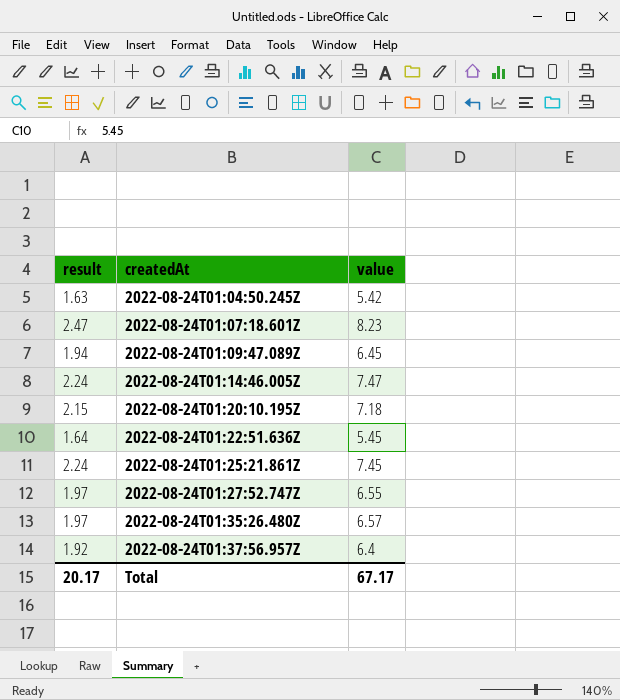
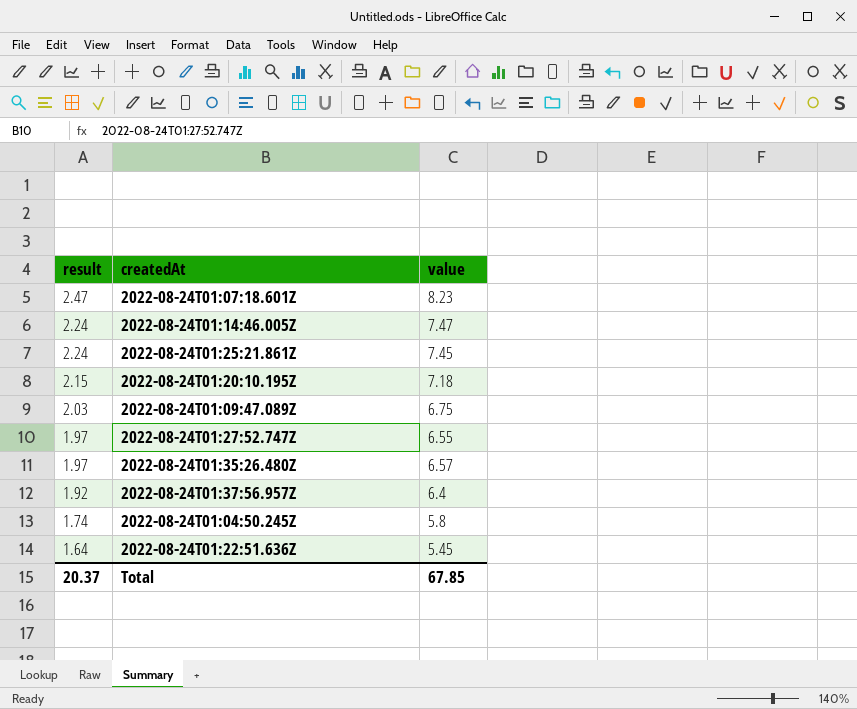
row order: createdAt ascending -> result descending
2022-08-24T01:09:47.089Z | result: 1.94 -> 2.03
2022-08-24T01:09:47.089Z | value: 6.45 -> 6.75
2022-08-24T01:04:50.245Z | result: 1.63 -> 1.74
2022-08-24T01:04:50.245Z | value: 5.42 -> 5.8
Total | result: 20.17 -> 20.37
Total | value: 67.17 -> 67.85

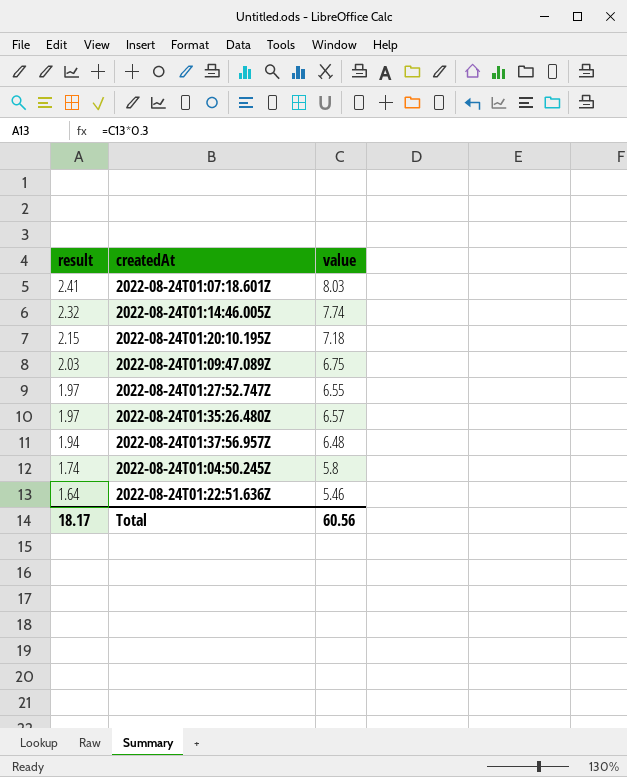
row 2022-08-24T01:25:21.861Z: 2.24 | 7.45 -> none
2022-08-24T01:07:18.601Z | result: 2.47 -> 2.41
2022-08-24T01:07:18.601Z | value: 8.23 -> 8.03
2022-08-24T01:14:46.005Z | result: 2.24 -> 2.32
2022-08-24T01:14:46.005Z | value: 7.47 -> 7.74
2022-08-24T01:37:56.957Z | result: 1.92 -> 1.94
2022-08-24T01:37:56.957Z | value: 6.4 -> 6.48
2022-08-24T01:22:51.636Z | value: 5.45 -> 5.46
Total | result: 20.37 -> 18.17
Total | value: 67.85 -> 60.56

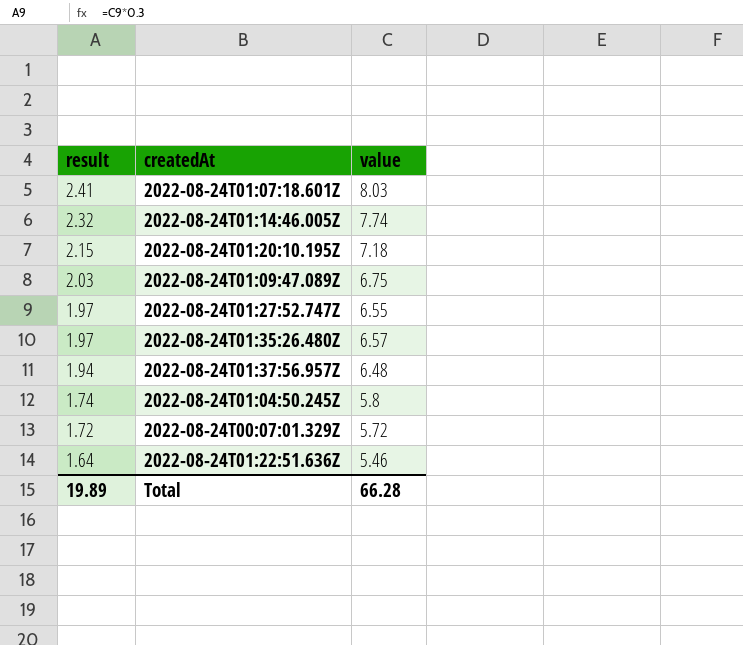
row 2022-08-24T00:07:01.329Z: none -> 1.72 | 5.72
Total | result: 18.17 -> 19.89
Total | value: 60.56 -> 66.28

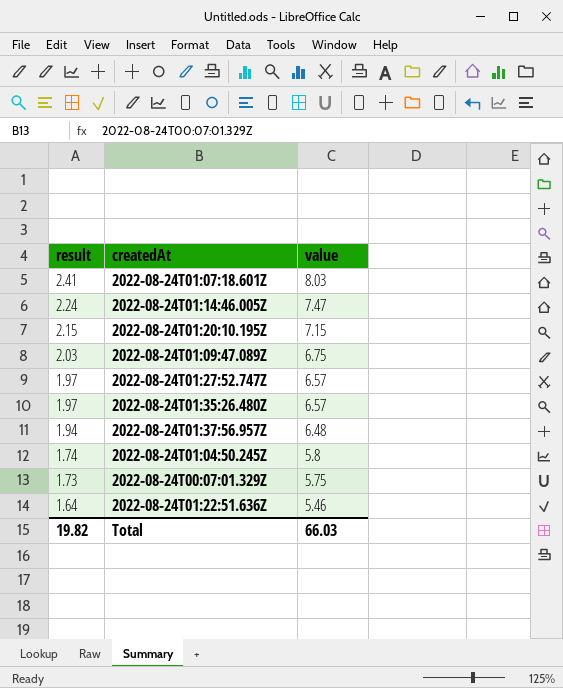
2022-08-24T01:14:46.005Z | result: 2.32 -> 2.24
2022-08-24T01:14:46.005Z | value: 7.74 -> 7.47
2022-08-24T01:20:10.195Z | value: 7.18 -> 7.15
2022-08-24T01:27:52.747Z | value: 6.55 -> 6.57
2022-08-24T00:07:01.329Z | result: 1.72 -> 1.73
2022-08-24T00:07:01.329Z | value: 5.72 -> 5.75
Total | result: 19.89 -> 19.82
Total | value: 66.28 -> 66.03

